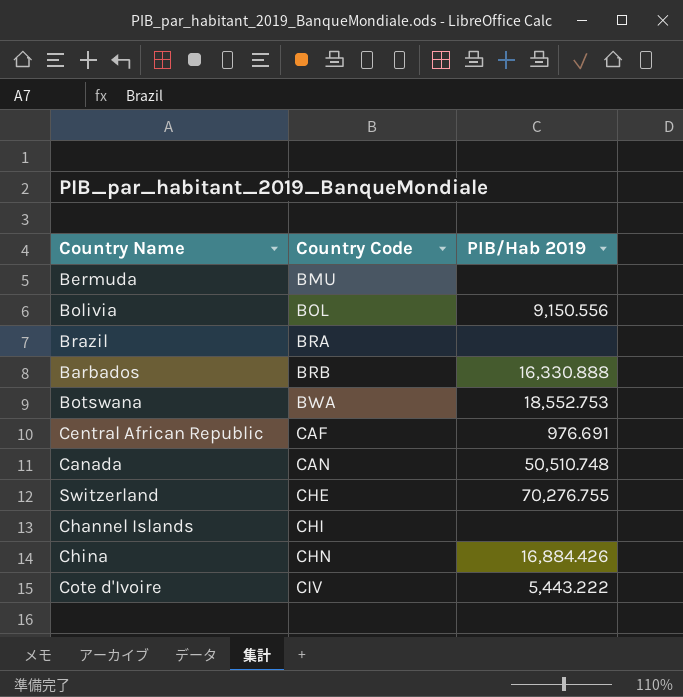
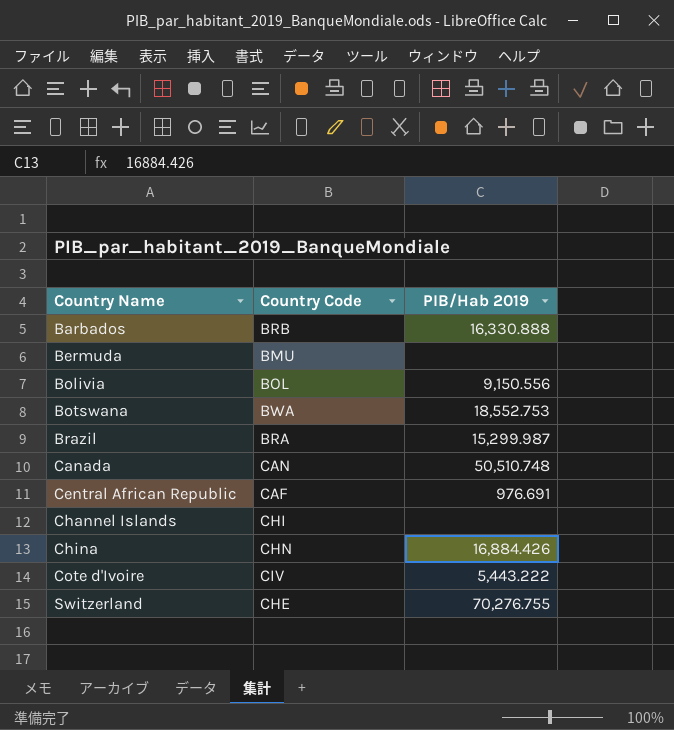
row order: Country Code ascending -> Country Name ascending
Brazil | PIB/Hab 2019: none -> 15,299.987

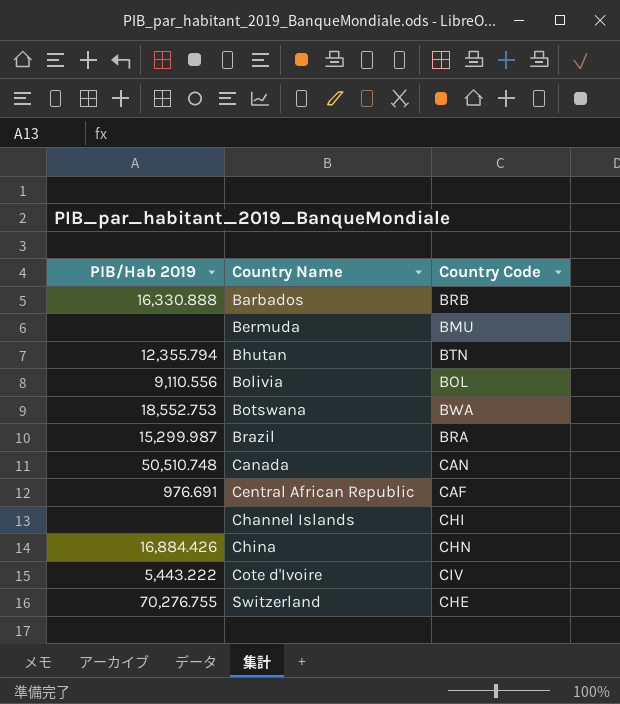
column PIB/Hab 2019 | position: 3 -> 1
row Bhutan: none -> 12,355.794 | BTN
Bolivia | PIB/Hab 2019: 9,150.556 -> 9,110.556

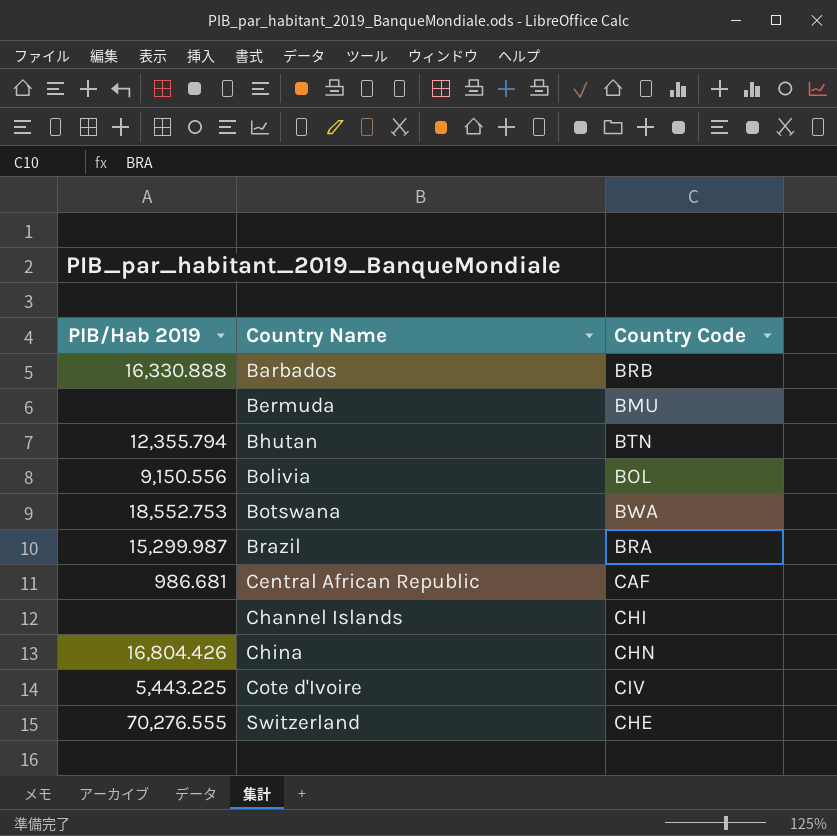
row Canada: 50,510.748 | CAN -> none
Bolivia | PIB/Hab 2019: 9,110.556 -> 9,150.556
Central African Republic | PIB/Hab 2019: 976.691 -> 986.681
China | PIB/Hab 2019: 16,884.426 -> 16,804.426
Cote d'Ivoire | PIB/Hab 2019: 5,443.222 -> 5,443.225
Switzerland | PIB/Hab 2019: 70,276.755 -> 70,276.555

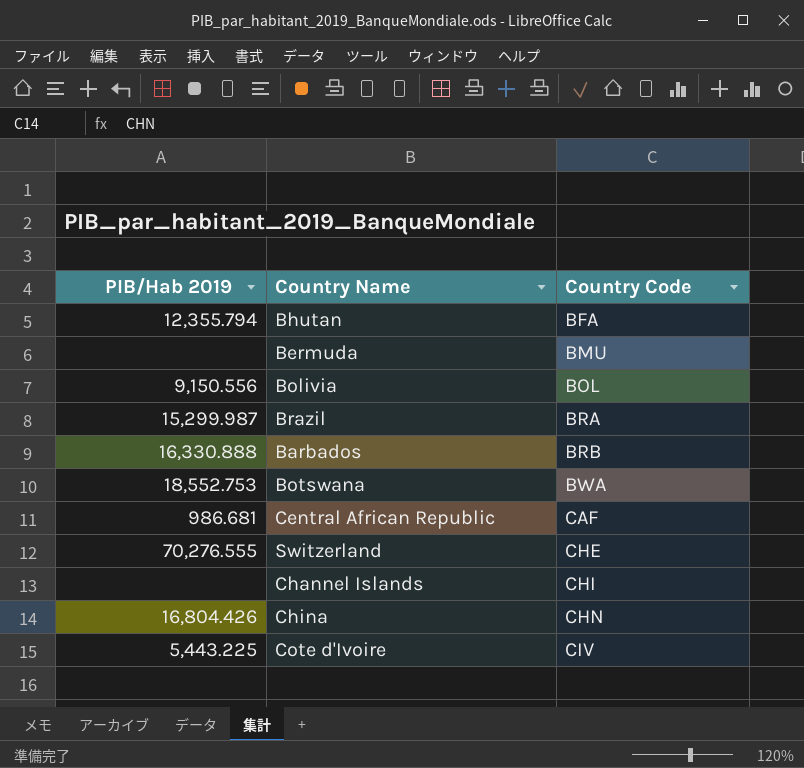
row order: Country Name ascending -> Country Code ascending
Bhutan | Country Code: BTN -> BFA

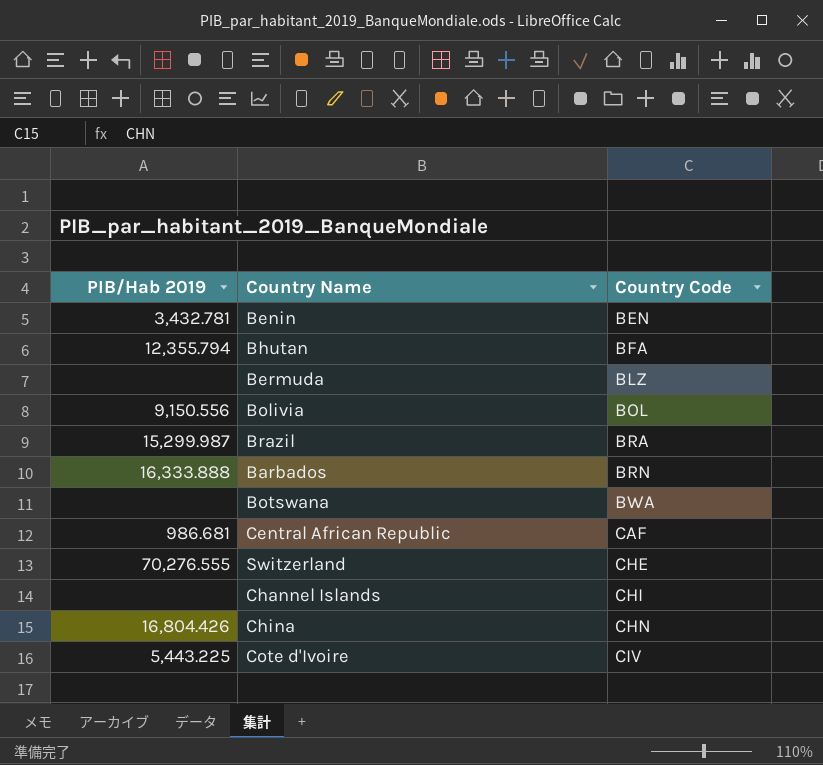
row Benin: none -> 3,432.781 | BEN
Bermuda | Country Code: BMU -> BLZ
Barbados | PIB/Hab 2019: 16,330.888 -> 16,333.888
Barbados | Country Code: BRB -> BRN
Botswana | PIB/Hab 2019: 18,552.753 -> none

